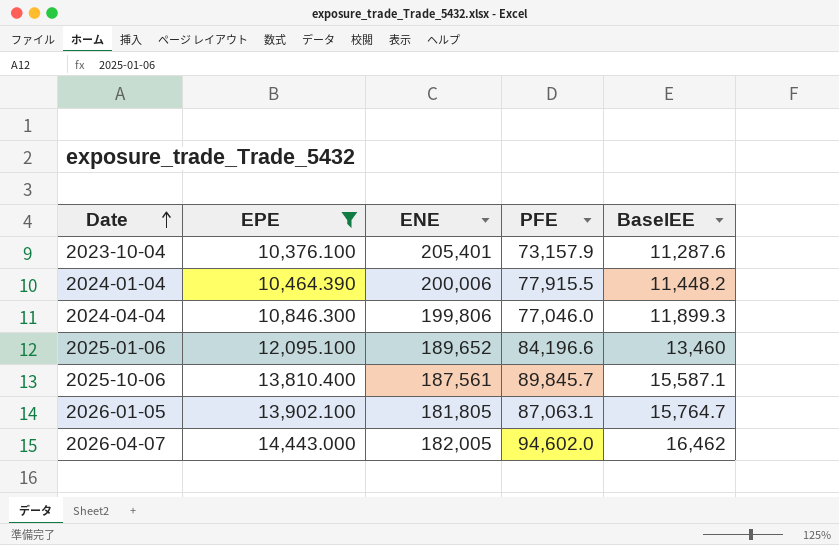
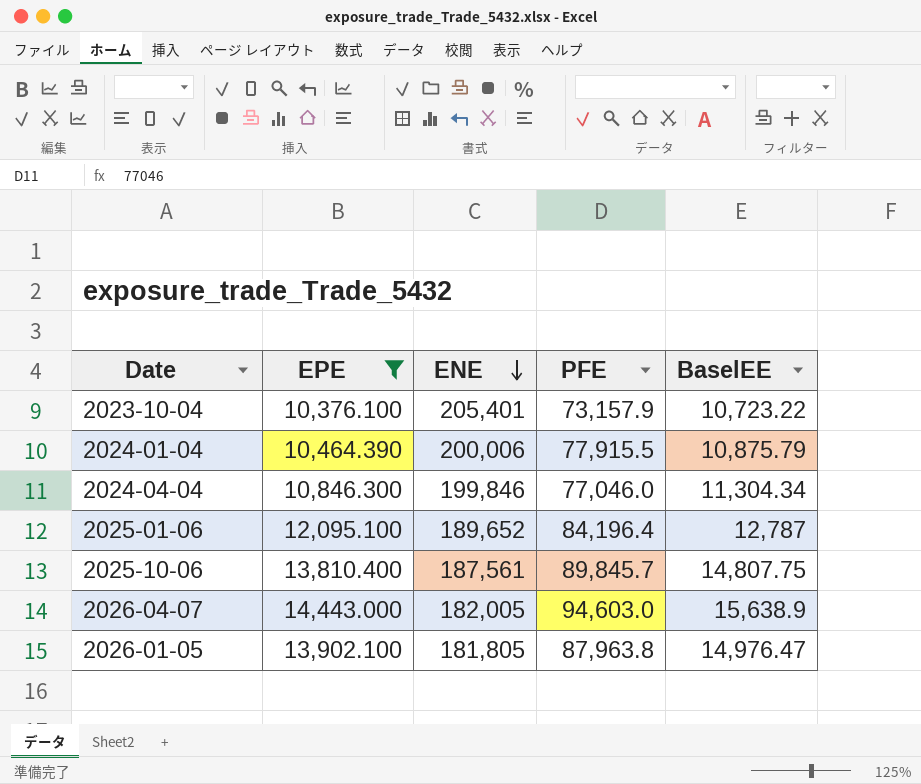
row order: Date ascending -> ENE descending
2023-10-04 | BaselEE: 11,287.6 -> 10,723.22
2024-01-04 | BaselEE: 11,448.2 -> 10,875.79
2024-04-04 | ENE: 199,806 -> 199,846
2024-04-04 | BaselEE: 11,899.3 -> 11,304.34
2025-01-06 | PFE: 84,196.6 -> 84,196.4
2025-01-06 | BaselEE: 13,460 -> 12,787
2025-10-06 | BaselEE: 15,587.1 -> 14,807.75
2026-04-07 | PFE: 94,602.0 -> 94,603.0
2026-04-07 | BaselEE: 16,462 -> 15,638.9
2026-01-05 | PFE: 87,063.1 -> 87,963.8
2026-01-05 | BaselEE: 15,764.7 -> 14,976.47

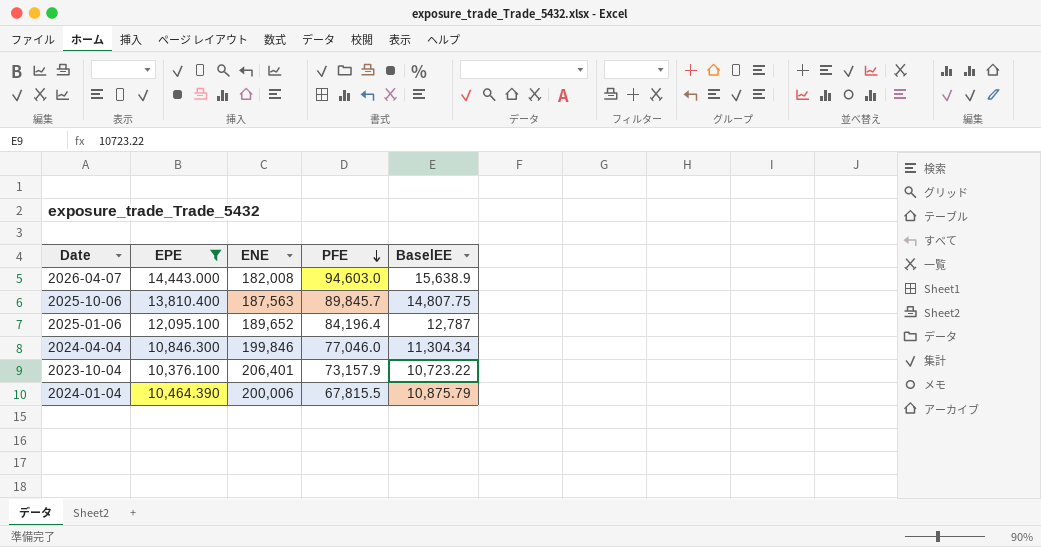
row order: ENE descending -> PFE descending
row 2026-01-05: 13,902.100 | 181,805 | 87,963.8 | 14,976.47 -> none
2026-04-07 | ENE: 182,005 -> 182,008
2025-10-06 | ENE: 187,561 -> 187,563
2023-10-04 | ENE: 205,401 -> 206,401
2024-01-04 | PFE: 77,915.5 -> 67,815.5

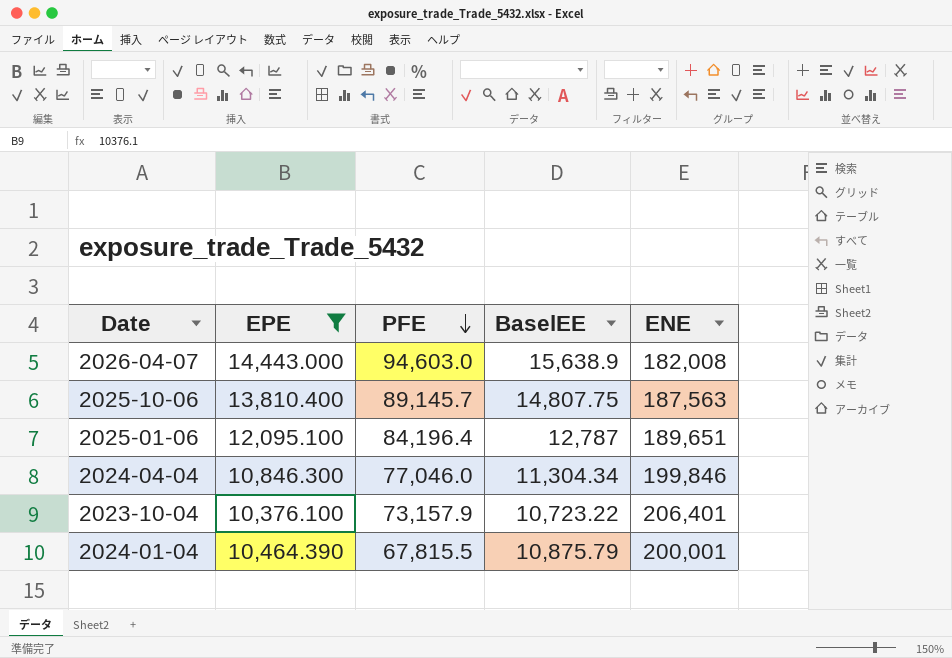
column ENE | position: 3 -> 5
2025-10-06 | PFE: 89,845.7 -> 89,145.7
2025-01-06 | ENE: 189,652 -> 189,651
2024-01-04 | ENE: 200,006 -> 200,001

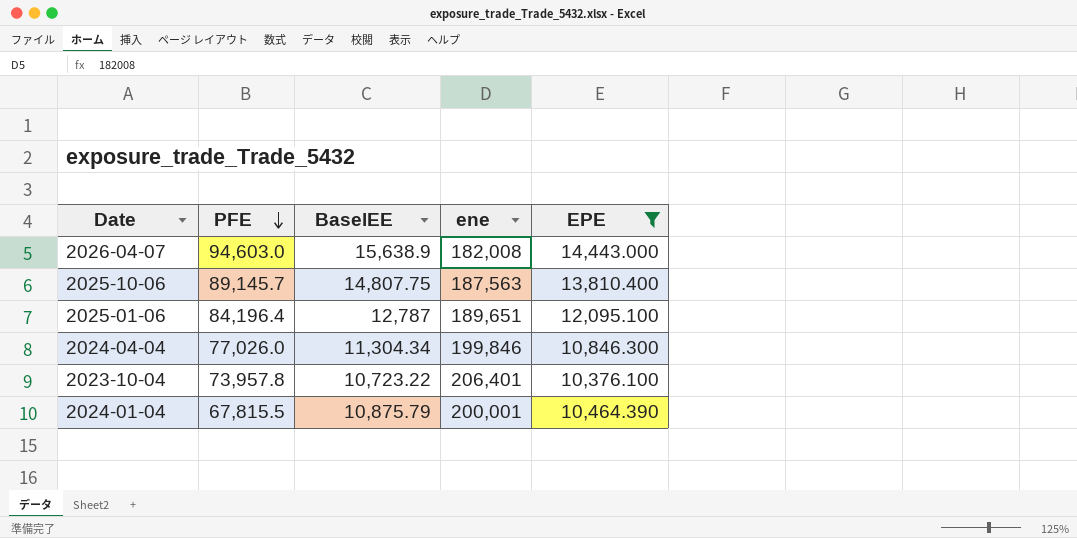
column name: ENE -> ene
column EPE | position: 2 -> 5
2024-04-04 | PFE: 77,046.0 -> 77,026.0
2023-10-04 | PFE: 73,157.9 -> 73,957.8

